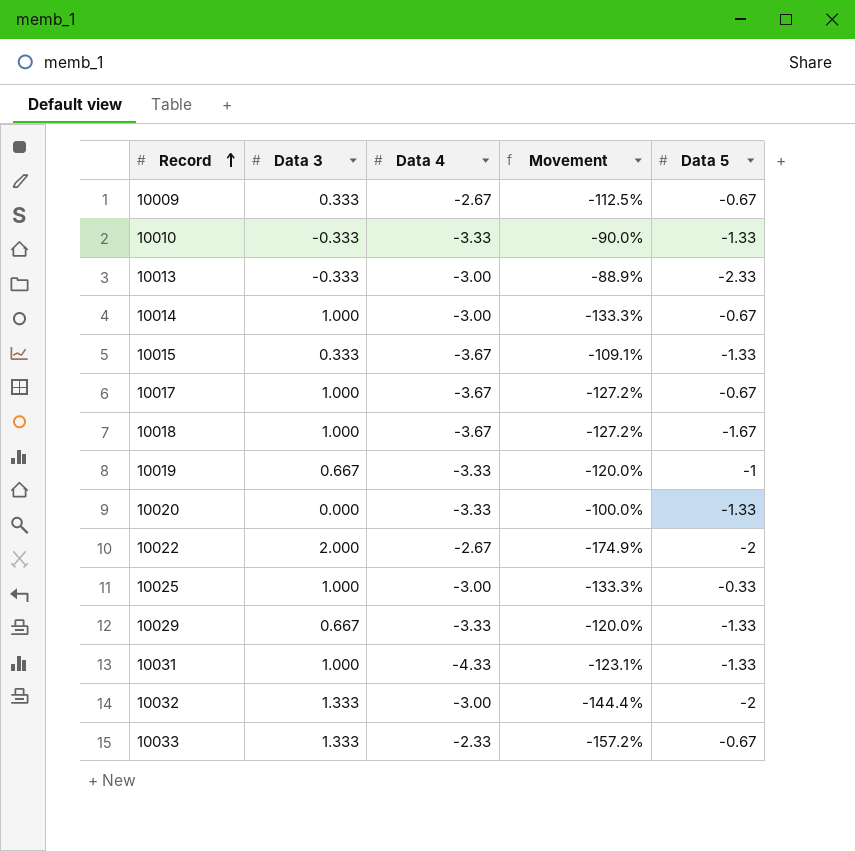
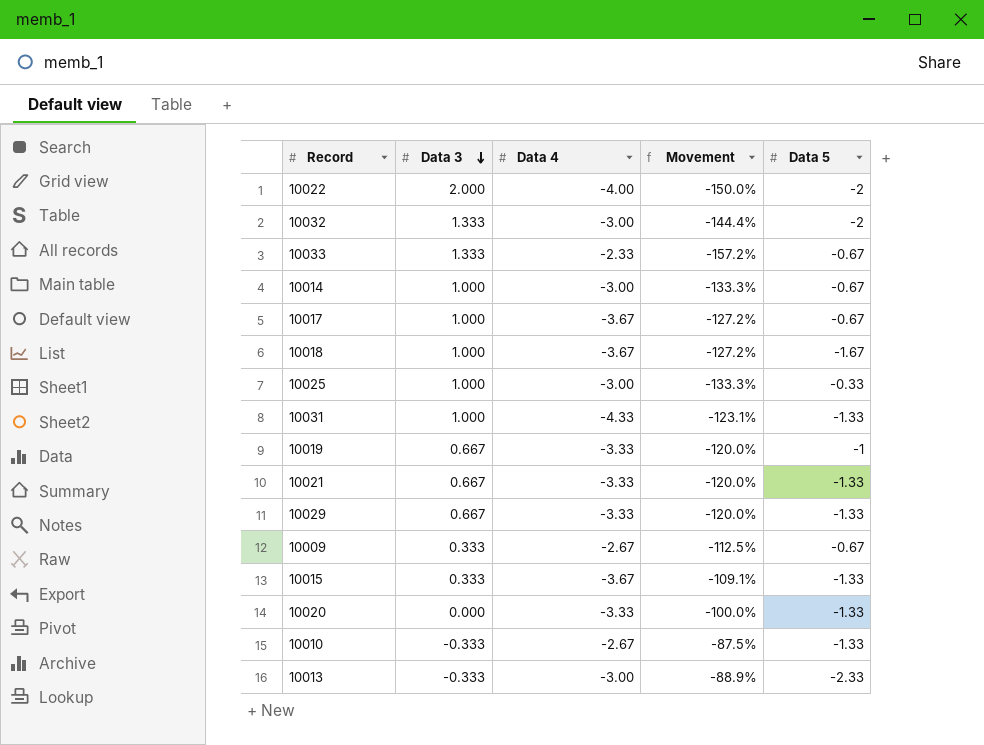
row order: Record ascending -> Data 3 descending
10022 | Data 4: -2.67 -> -4.00
10022 | Movement: -174.9% -> -150.0%
row 10021: none -> 0.667 | -3.33 | -120.0% | -1.33
10010 | Data 4: -3.33 -> -2.67
10010 | Movement: -90.0% -> -87.5%

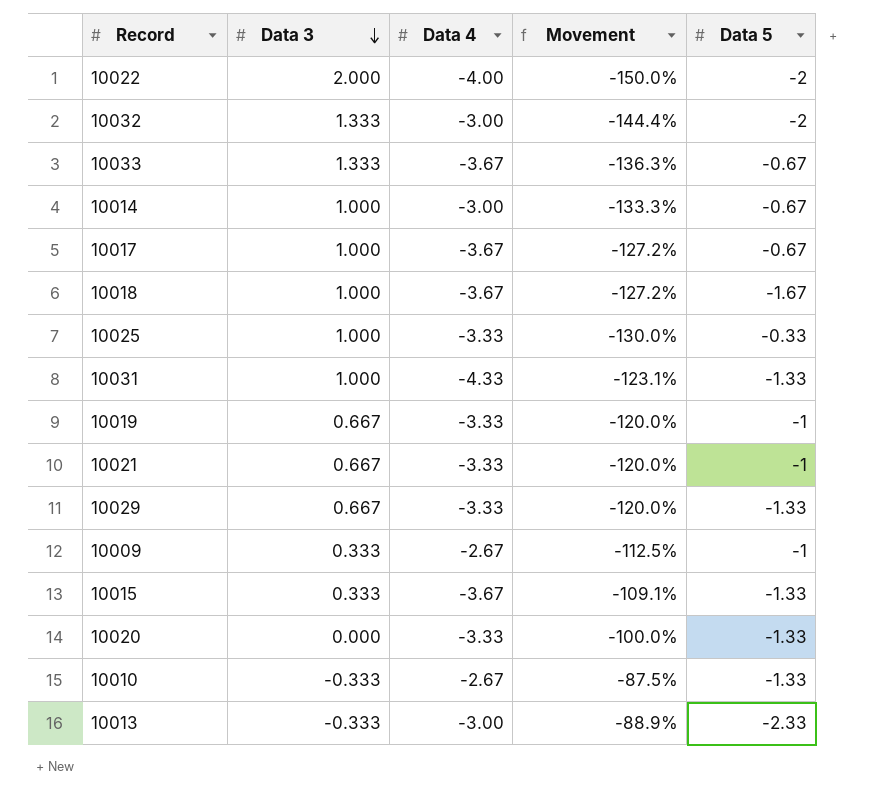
10033 | Data 4: -2.33 -> -3.67
10033 | Movement: -157.2% -> -136.3%
10025 | Data 4: -3.00 -> -3.33
10025 | Movement: -133.3% -> -130.0%
10021 | Data 5: -1.33 -> -1
10009 | Data 5: -0.67 -> -1

